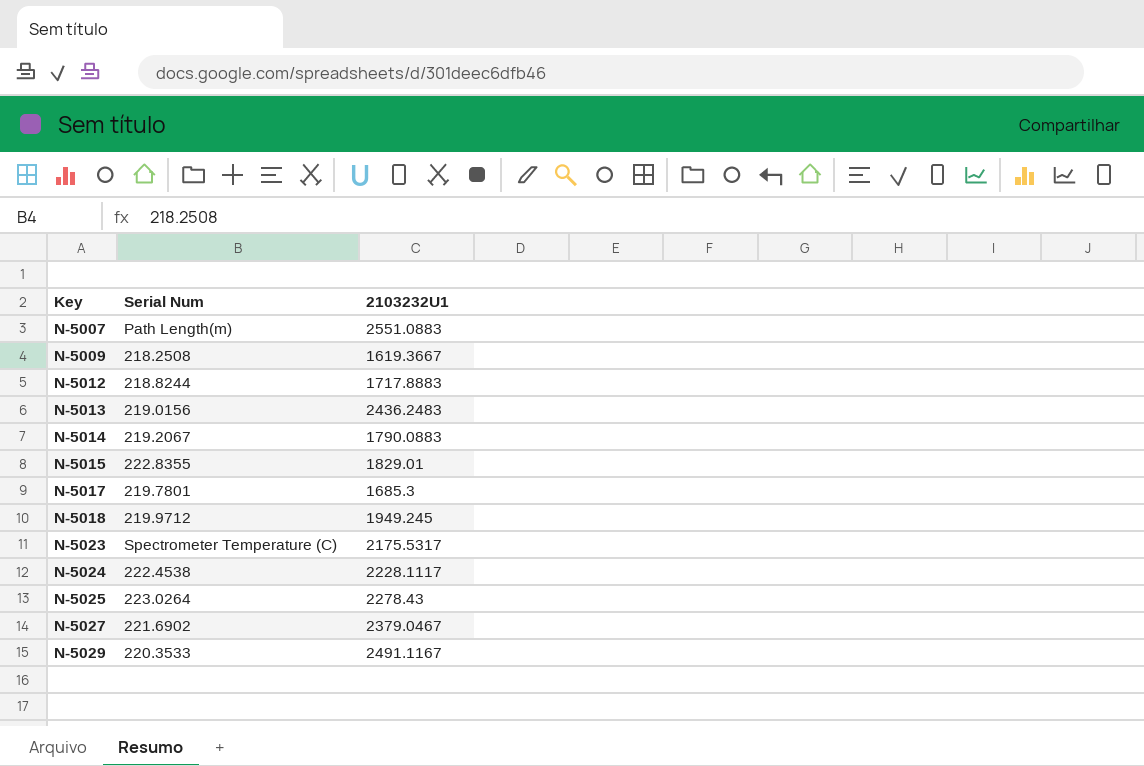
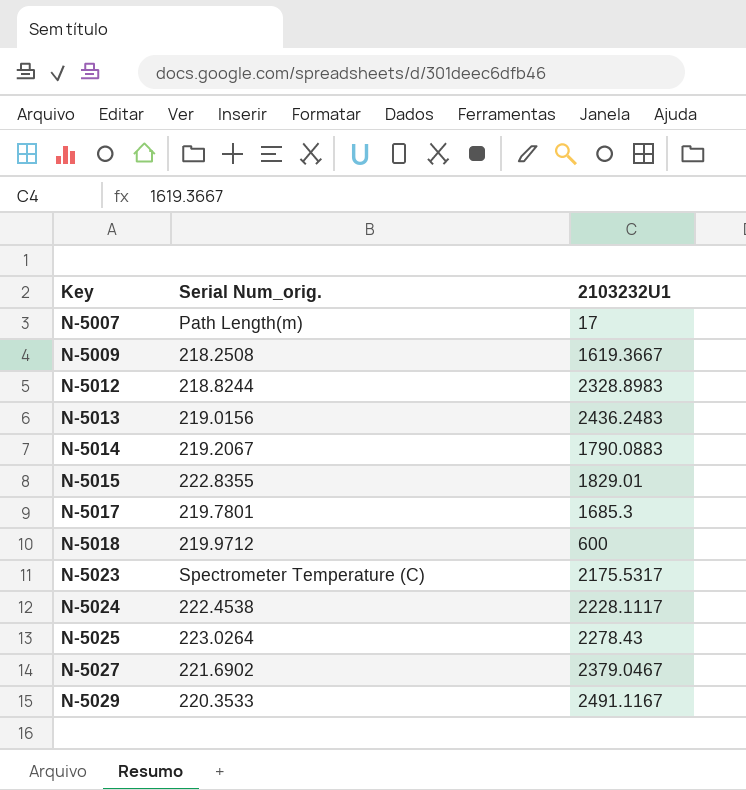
column name: Serial Num -> Serial Num_orig.
N-5007 | 2103232U1: 2551.0883 -> 17
N-5012 | 2103232U1: 1717.8883 -> 2328.8983
N-5018 | 2103232U1: 1949.245 -> 600

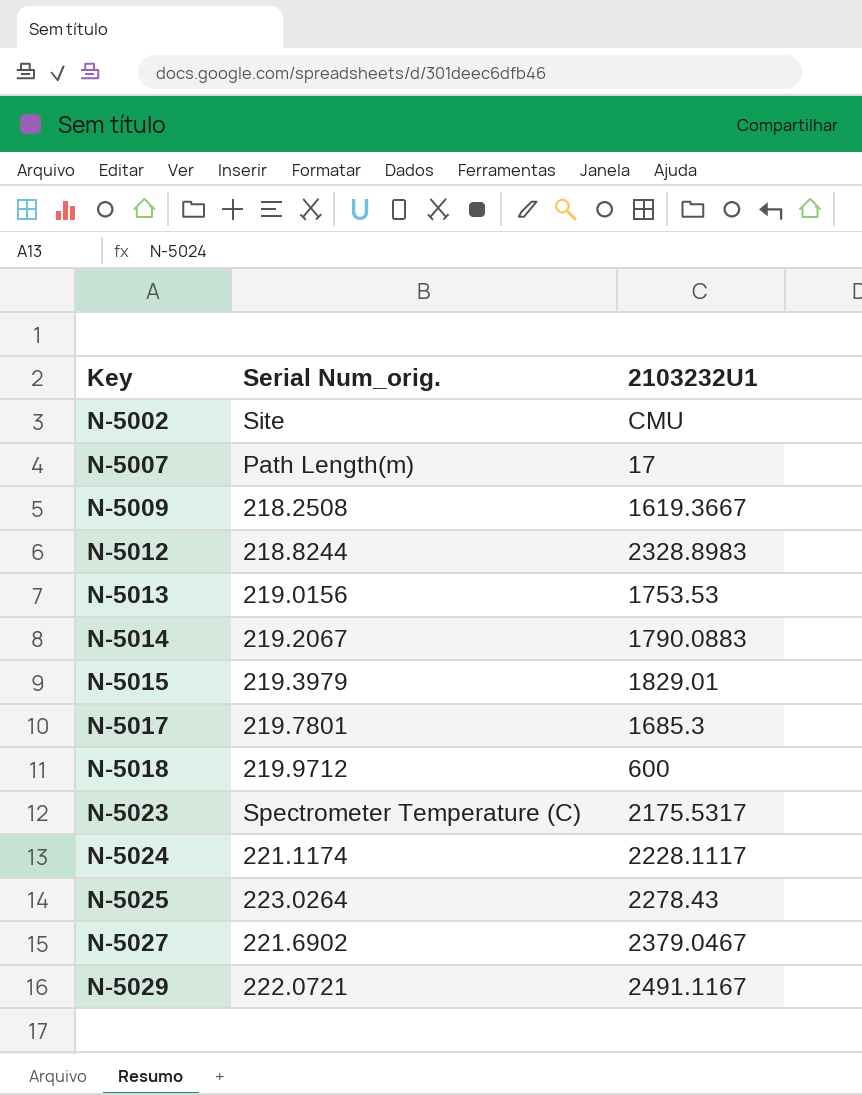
row N-5002: none -> Site | CMU
N-5013 | 2103232U1: 2436.2483 -> 1753.53
N-5015 | Serial Num_orig.: 222.8355 -> 219.3979
N-5024 | Serial Num_orig.: 222.4538 -> 221.1174
N-5029 | Serial Num_orig.: 220.3533 -> 222.0721

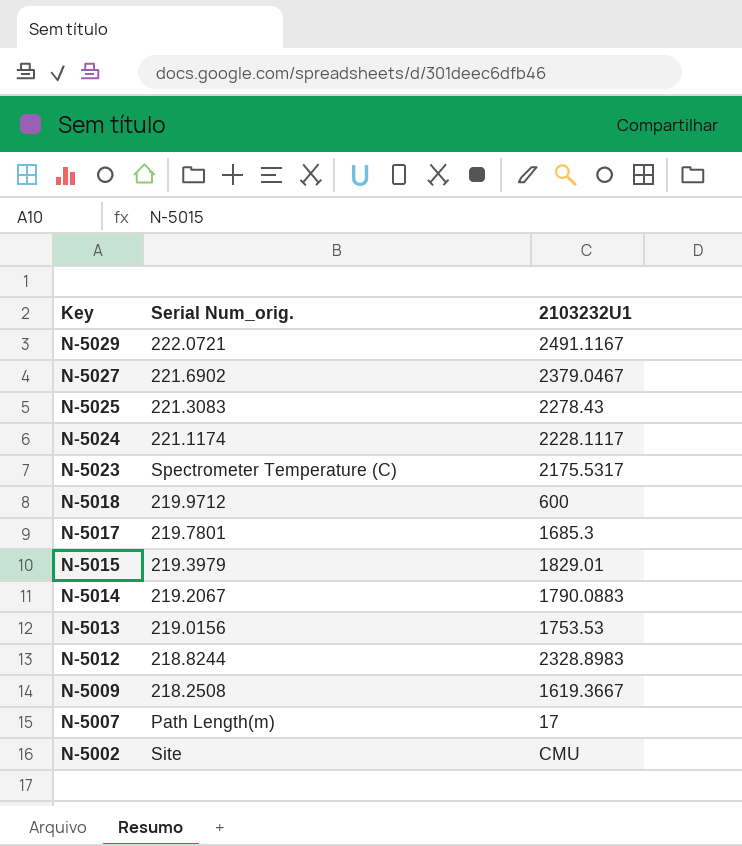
row order: Key ascending -> Key descending
N-5025 | Serial Num_orig.: 223.0264 -> 221.3083

